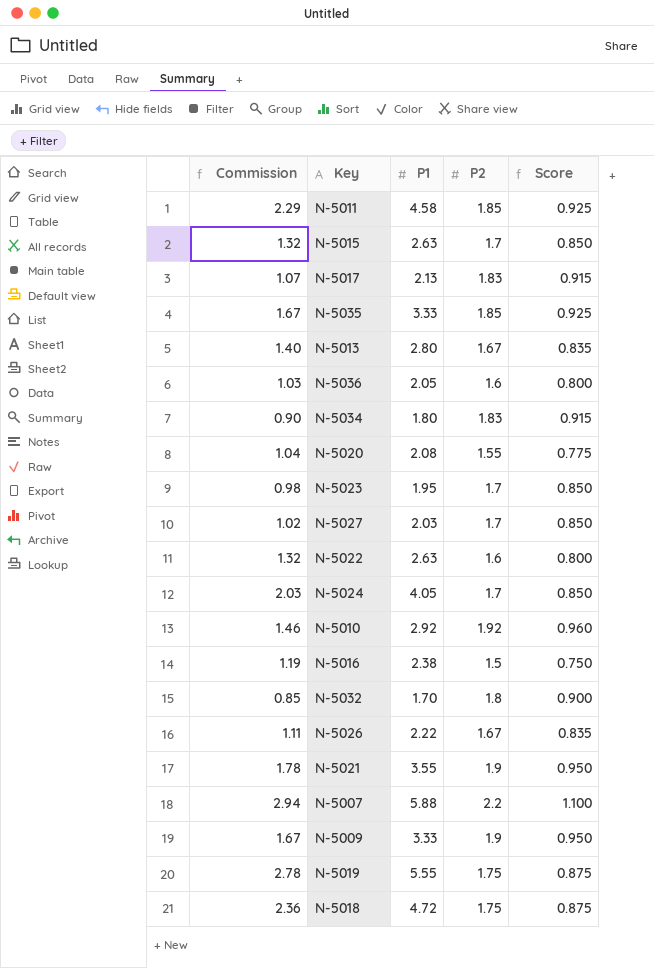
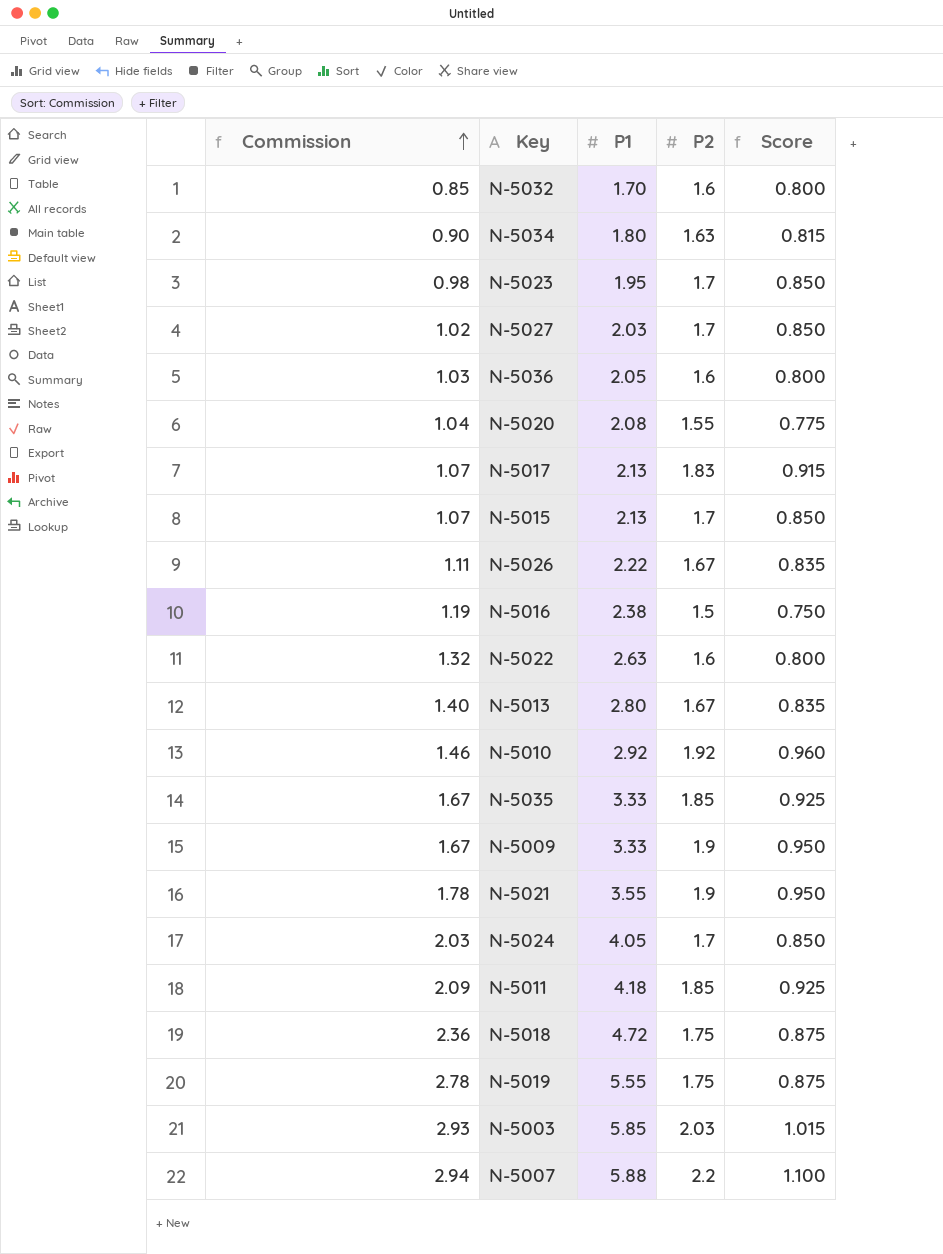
row order: none -> Commission ascending
N-5032 | P2: 1.8 -> 1.6
N-5032 | Score: 0.900 -> 0.800
N-5034 | P2: 1.83 -> 1.63
N-5034 | Score: 0.915 -> 0.815
N-5015 | Commission: 1.32 -> 1.07
N-5015 | P1: 2.63 -> 2.13
N-5011 | Commission: 2.29 -> 2.09
N-5011 | P1: 4.58 -> 4.18
row N-5003: none -> 2.93 | 5.85 | 2.03 | 1.015

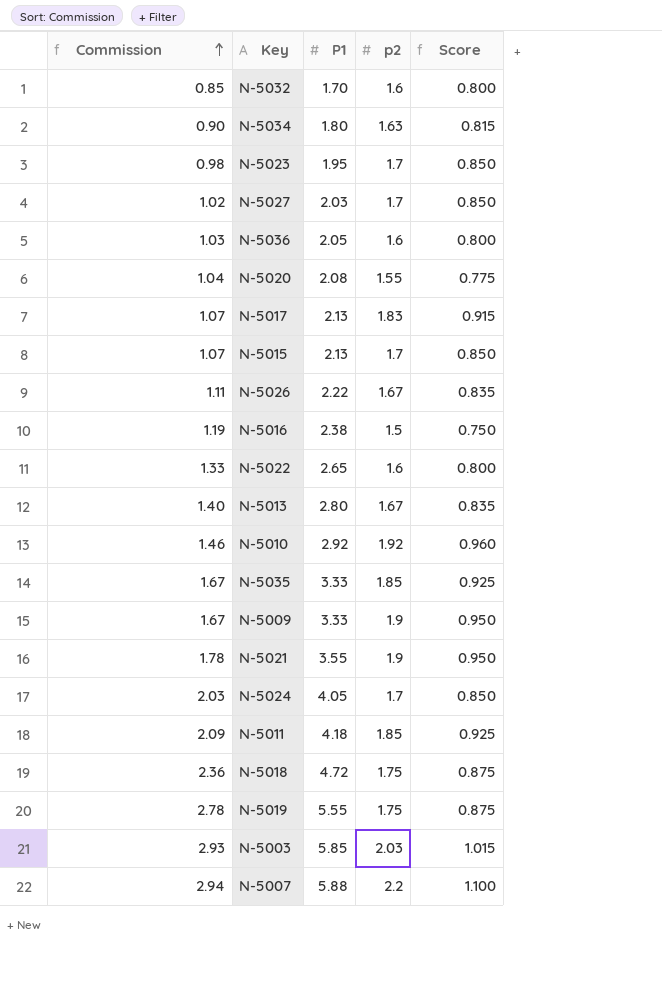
column name: P2 -> p2
N-5022 | Commission: 1.32 -> 1.33
N-5022 | P1: 2.63 -> 2.65

